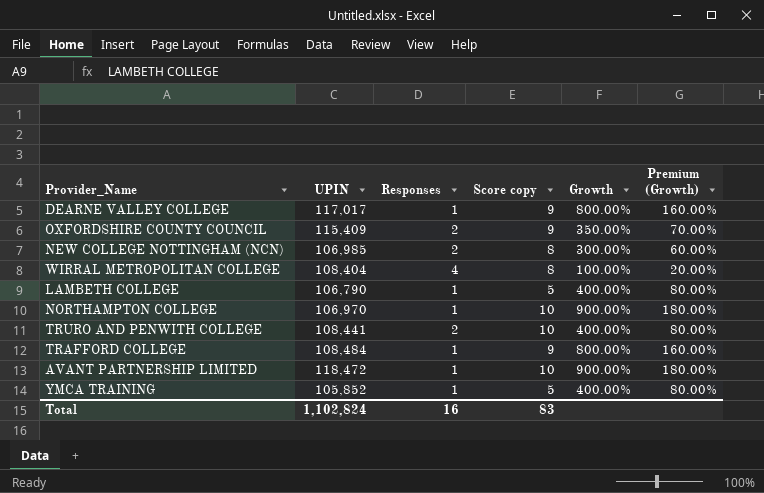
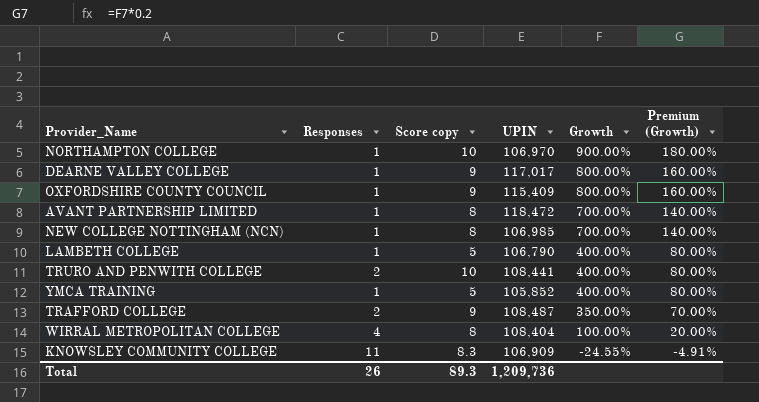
row order: none -> Growth descending
column UPIN | position: 2 -> 4
OXFORDSHIRE COUNTY COUNCIL | Responses: 2 -> 1
OXFORDSHIRE COUNTY COUNCIL | Growth: 350.00% -> 800.00%
OXFORDSHIRE COUNTY COUNCIL | Premium (Growth): 70.00% -> 160.00%
AVANT PARTNERSHIP LIMITED | Score copy: 10 -> 8
AVANT PARTNERSHIP LIMITED | Growth: 900.00% -> 700.00%
AVANT PARTNERSHIP LIMITED | Premium (Growth): 180.00% -> 140.00%
NEW COLLEGE NOTTINGHAM (NCN) | Responses: 2 -> 1
NEW COLLEGE NOTTINGHAM (NCN) | Growth: 300.00% -> 700.00%
NEW COLLEGE NOTTINGHAM (NCN) | Premium (Growth): 60.00% -> 140.00%
TRAFFORD COLLEGE | Responses: 1 -> 2
TRAFFORD COLLEGE | UPIN: 108,484 -> 108,487
TRAFFORD COLLEGE | Growth: 800.00% -> 350.00%
TRAFFORD COLLEGE | Premium (Growth): 160.00% -> 70.00%
row KNOWSLEY COMMUNITY COLLEGE: none -> 11 | 8.3 | 106,909 | -24.55% | -4.91%
Total | Responses: 16 -> 26
Total | Score copy: 83 -> 89.3
Total | UPIN: 1,102,824 -> 1,209,736

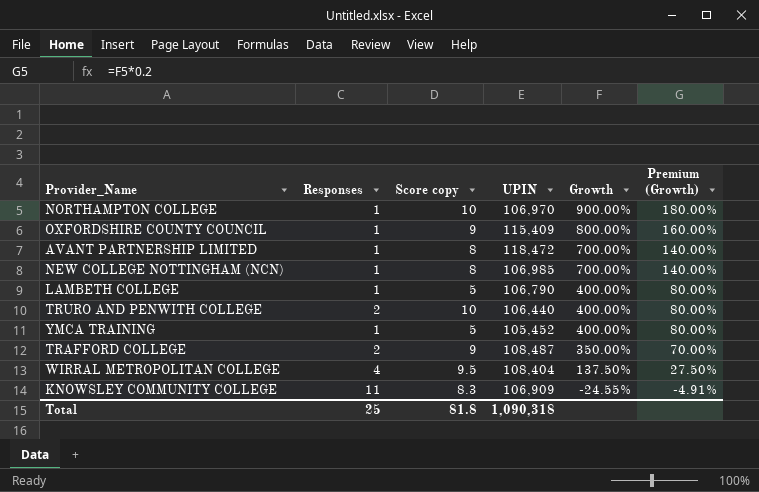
row DEARNE VALLEY COLLEGE: 1 | 9 | 117,017 | 800.00% | 160.00% -> none
TRURO AND PENWITH COLLEGE | UPIN: 108,441 -> 106,440
YMCA TRAINING | UPIN: 105,852 -> 105,452
WIRRAL METROPOLITAN COLLEGE | Score copy: 8 -> 9.5
WIRRAL METROPOLITAN COLLEGE | Growth: 100.00% -> 137.50%
WIRRAL METROPOLITAN COLLEGE | Premium (Growth): 20.00% -> 27.50%
Total | Responses: 26 -> 25
Total | Score copy: 89.3 -> 81.8
Total | UPIN: 1,209,736 -> 1,090,318

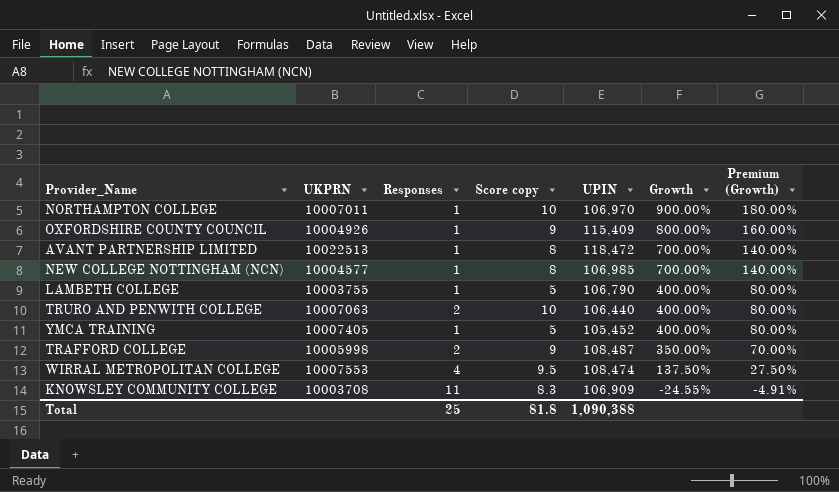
column UKPRN | position: none -> 2
WIRRAL METROPOLITAN COLLEGE | UPIN: 108,404 -> 108,474
Total | UPIN: 1,090,318 -> 1,090,388

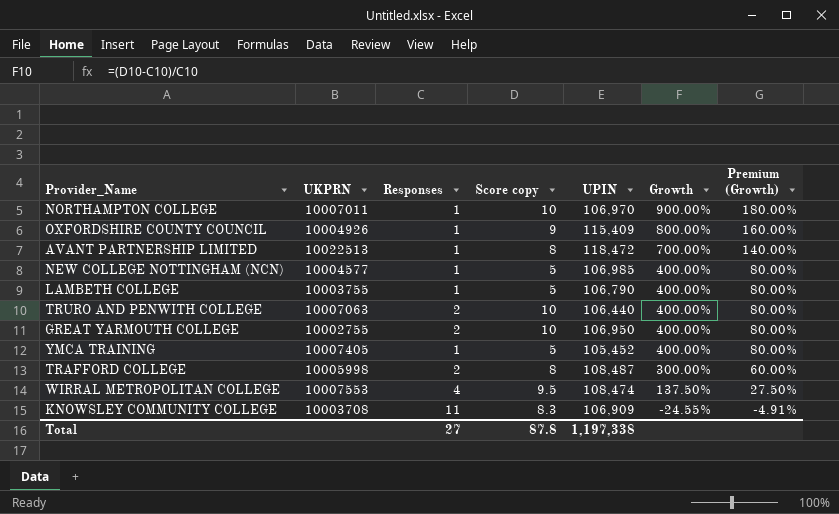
NEW COLLEGE NOTTINGHAM (NCN) | Score copy: 8 -> 5
NEW COLLEGE NOTTINGHAM (NCN) | Growth: 700.00% -> 400.00%
NEW COLLEGE NOTTINGHAM (NCN) | Premium (Growth): 140.00% -> 80.00%
row GREAT YARMOUTH COLLEGE: none -> 10002755 | 2 | 10 | 106,950 | 400.00% | 80.00%
TRAFFORD COLLEGE | Score copy: 9 -> 8
TRAFFORD COLLEGE | Growth: 350.00% -> 300.00%
TRAFFORD COLLEGE | Premium (Growth): 70.00% -> 60.00%
Total | Responses: 25 -> 27
Total | Score copy: 81.8 -> 87.8
Total | UPIN: 1,090,388 -> 1,197,338

